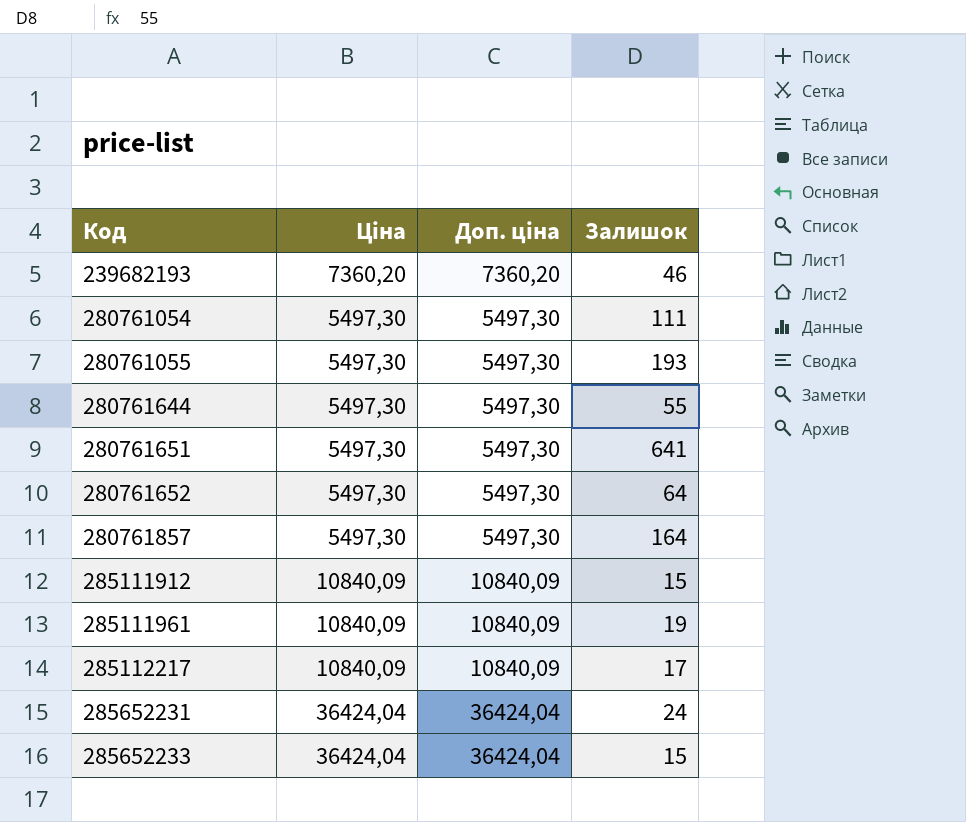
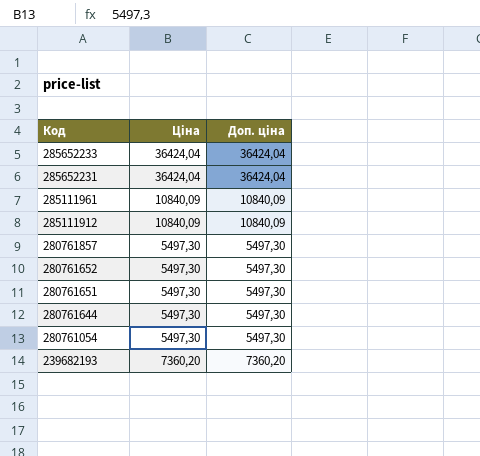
row order: Код ascending -> Код descending
column Залишок | position: 4 -> none
row 280761055: 5497,30 | 5497,30 | 193 -> none
row 285112217: 10840,09 | 10840,09 | 17 -> none

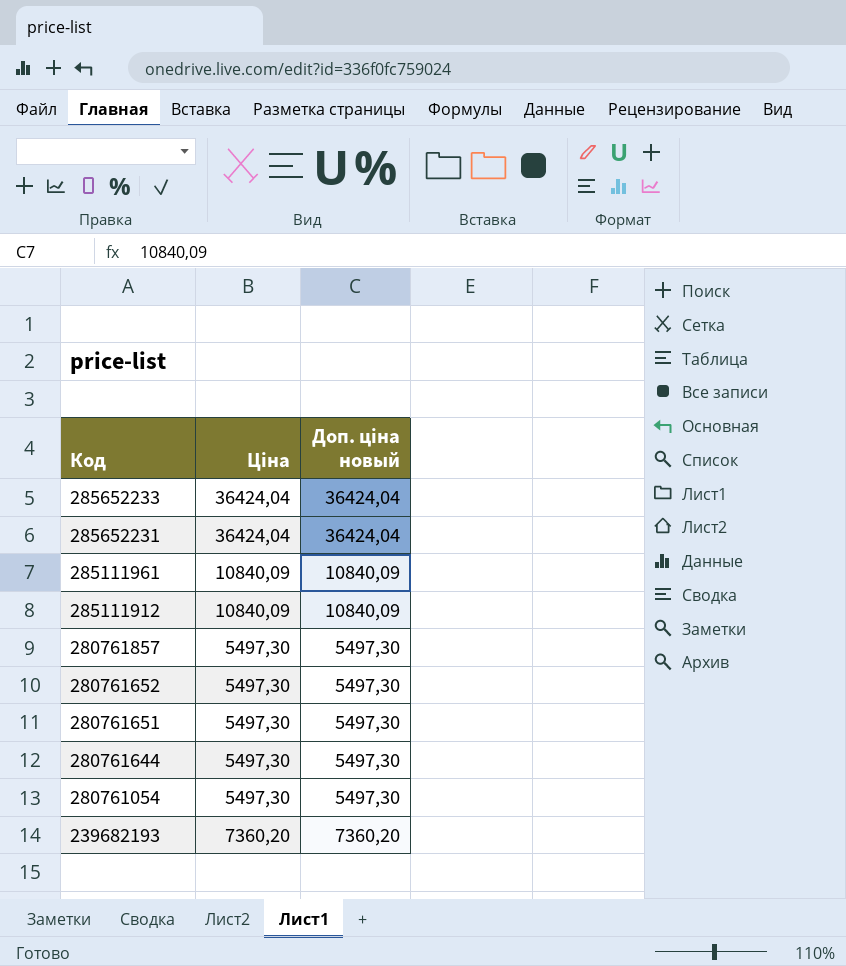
column name: Доп. ціна -> Доп. ціна новый

